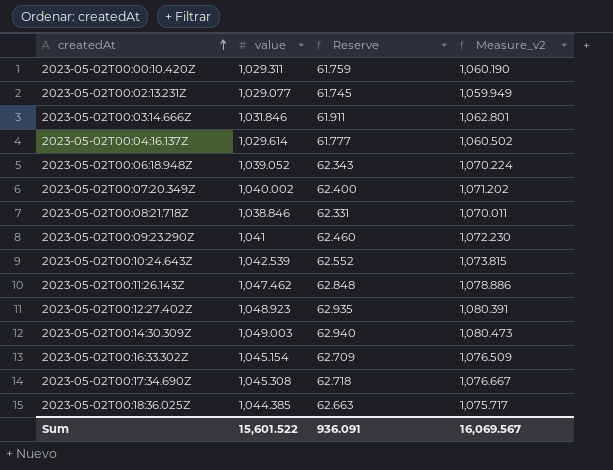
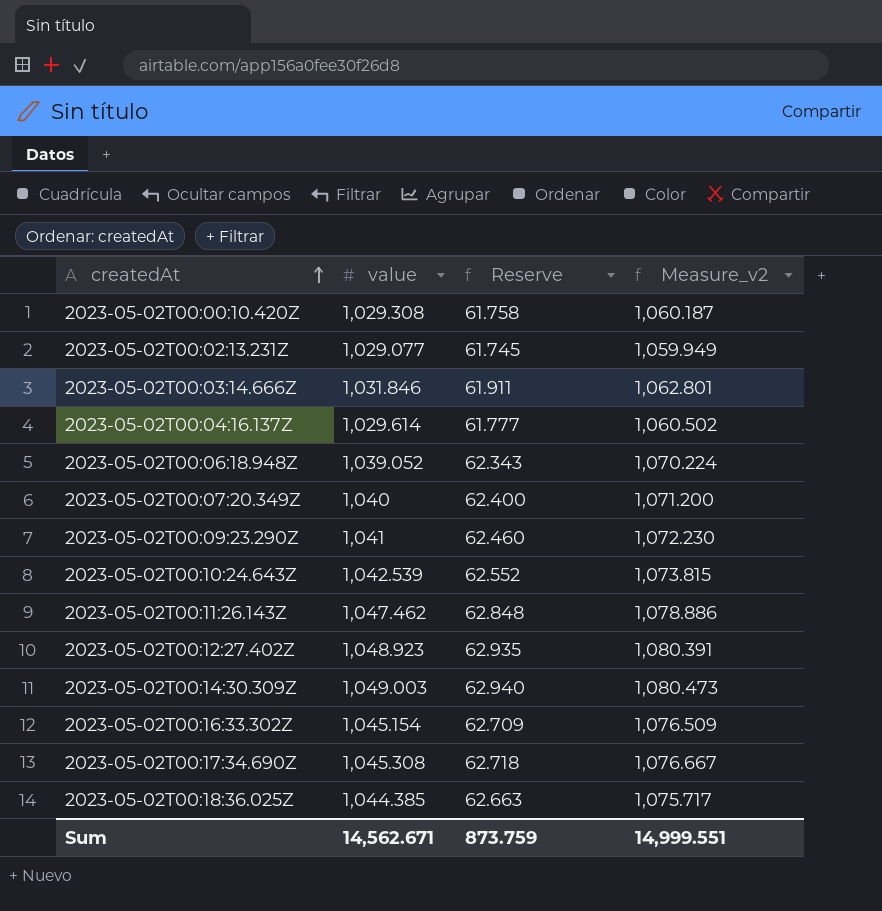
row 2023-05-02T00:08:21.718Z: 1,038.846 | 62.331 | 1,070.011 -> none
2023-05-02T00:00:10.420Z | value: 1,029.311 -> 1,029.308
2023-05-02T00:00:10.420Z | Reserve: 61.759 -> 61.758
2023-05-02T00:00:10.420Z | Measure_v2: 1,060.190 -> 1,060.187
2023-05-02T00:07:20.349Z | value: 1,040.002 -> 1,040
2023-05-02T00:07:20.349Z | Measure_v2: 1,071.202 -> 1,071.200
Sum | value: 15,601.522 -> 14,562.671
Sum | Reserve: 936.091 -> 873.759
Sum | Measure_v2: 16,069.567 -> 14,999.551

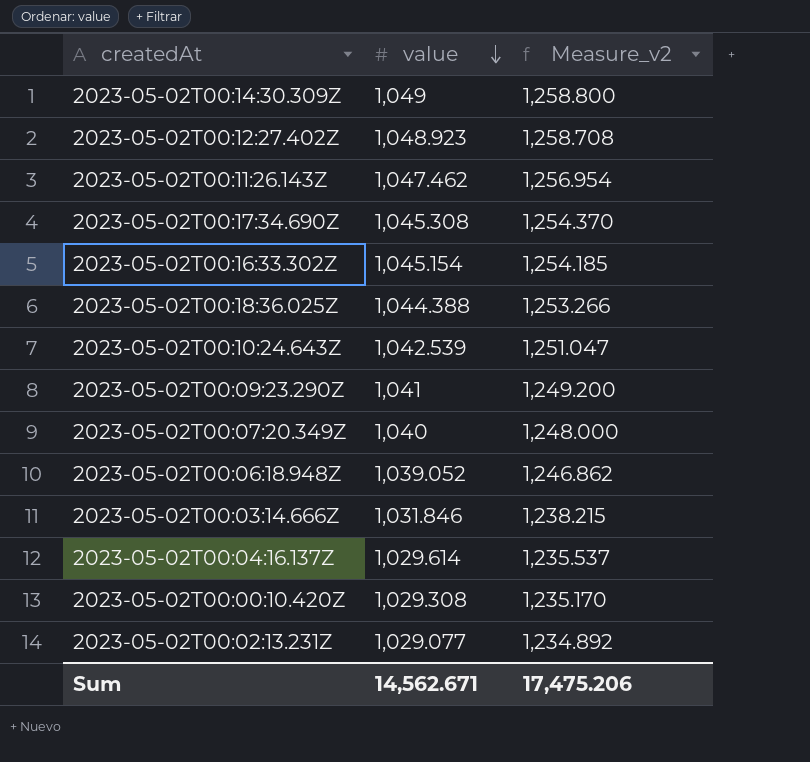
row order: createdAt ascending -> value descending
column Reserve | formula: [value] * 0.06 -> none
column Measure_v2 | formula: [value] * 1.03 -> [value] * 1.2
2023-05-02T00:14:30.309Z | value: 1,049.003 -> 1,049
2023-05-02T00:18:36.025Z | value: 1,044.385 -> 1,044.388
Sum | Measure_v2: 14,999.551 -> 17,475.206

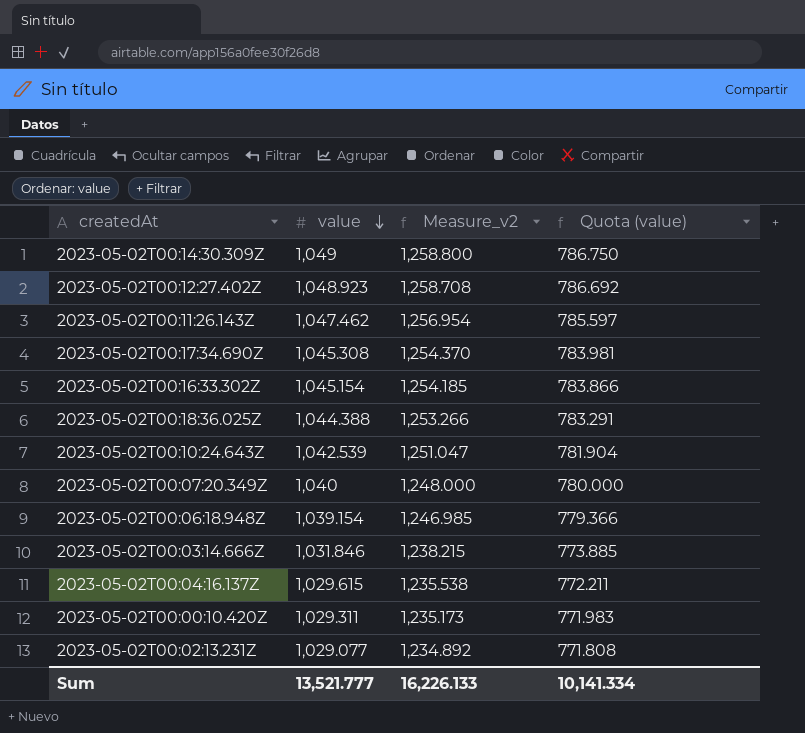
column Quota (value) | formula: none -> [value] * 0.75
row 2023-05-02T00:09:23.290Z: 1,041 | 1,249.200 -> none
2023-05-02T00:06:18.948Z | value: 1,039.052 -> 1,039.154
2023-05-02T00:06:18.948Z | Measure_v2: 1,246.862 -> 1,246.985
2023-05-02T00:04:16.137Z | value: 1,029.614 -> 1,029.615
2023-05-02T00:04:16.137Z | Measure_v2: 1,235.537 -> 1,235.538
2023-05-02T00:00:10.420Z | value: 1,029.308 -> 1,029.311
2023-05-02T00:00:10.420Z | Measure_v2: 1,235.170 -> 1,235.173
Sum | value: 14,562.671 -> 13,521.777
Sum | Measure_v2: 17,475.206 -> 16,226.133

